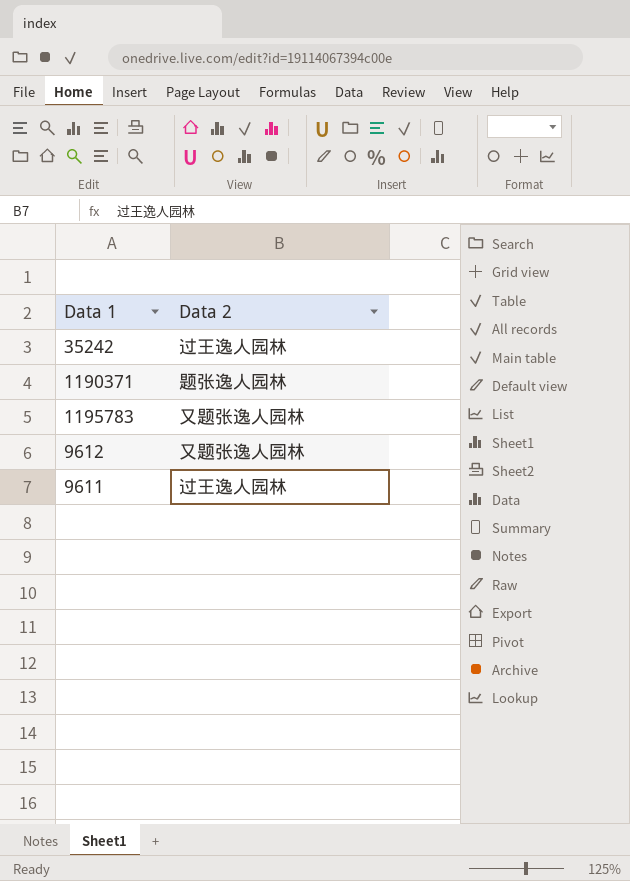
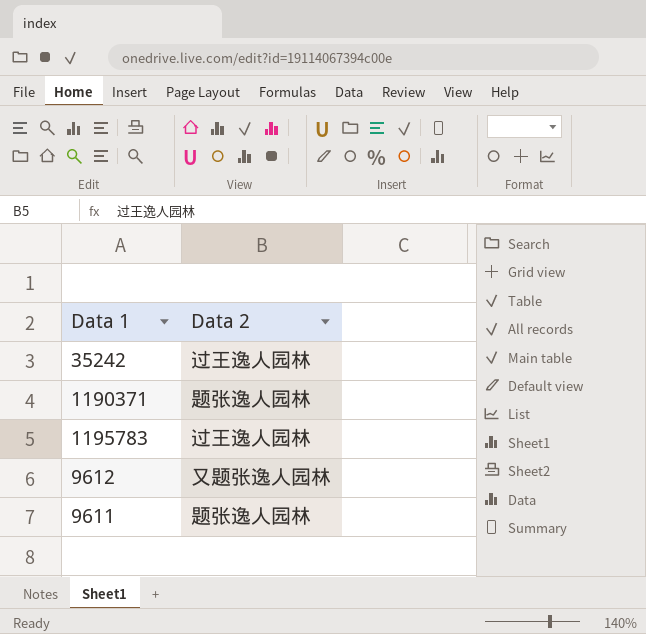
1195783 | Data 2: 又题张逸人园林 -> 过王逸人园林
9611 | Data 2: 过王逸人园林 -> 题张逸人园林

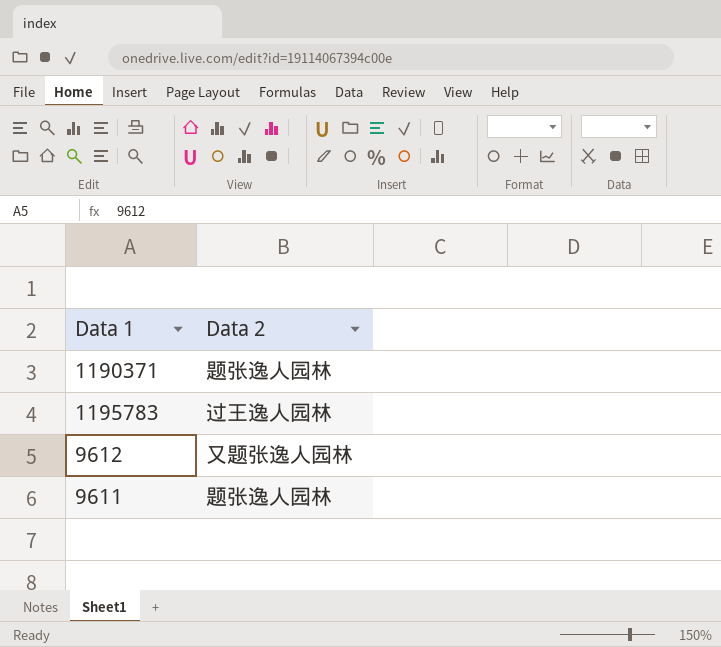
row 35242: 过王逸人园林 -> none

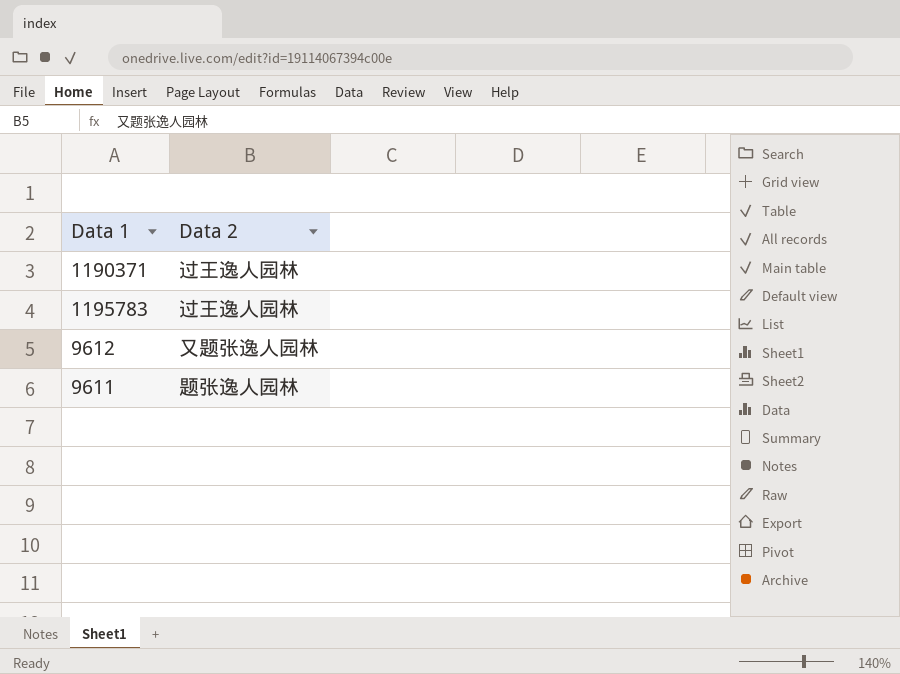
1190371 | Data 2: 题张逸人园林 -> 过王逸人园林

